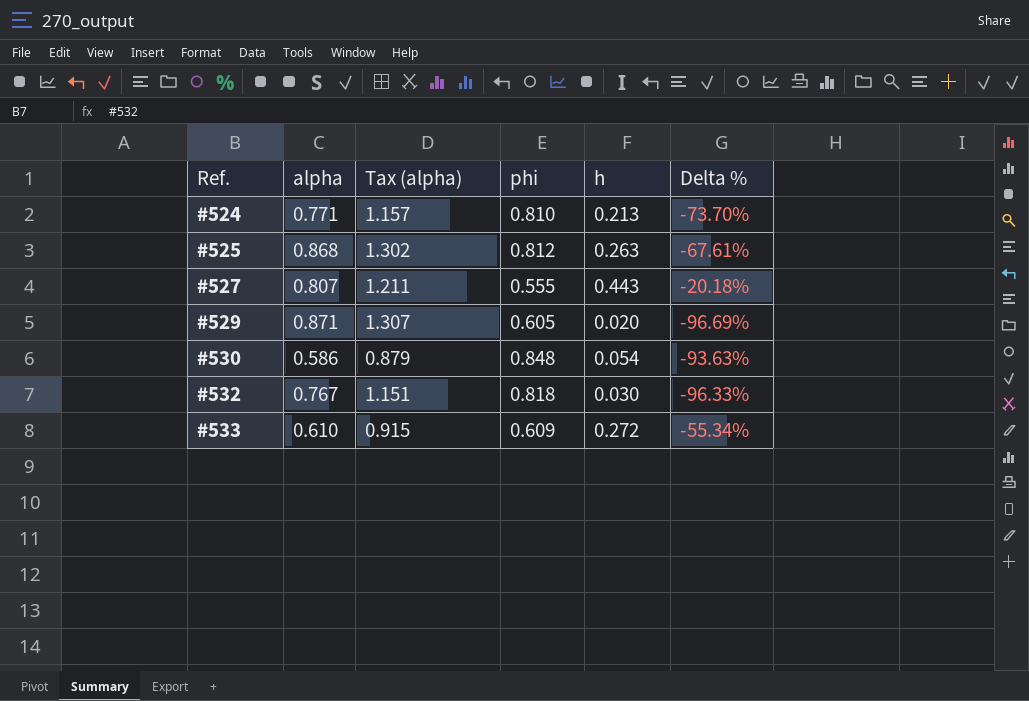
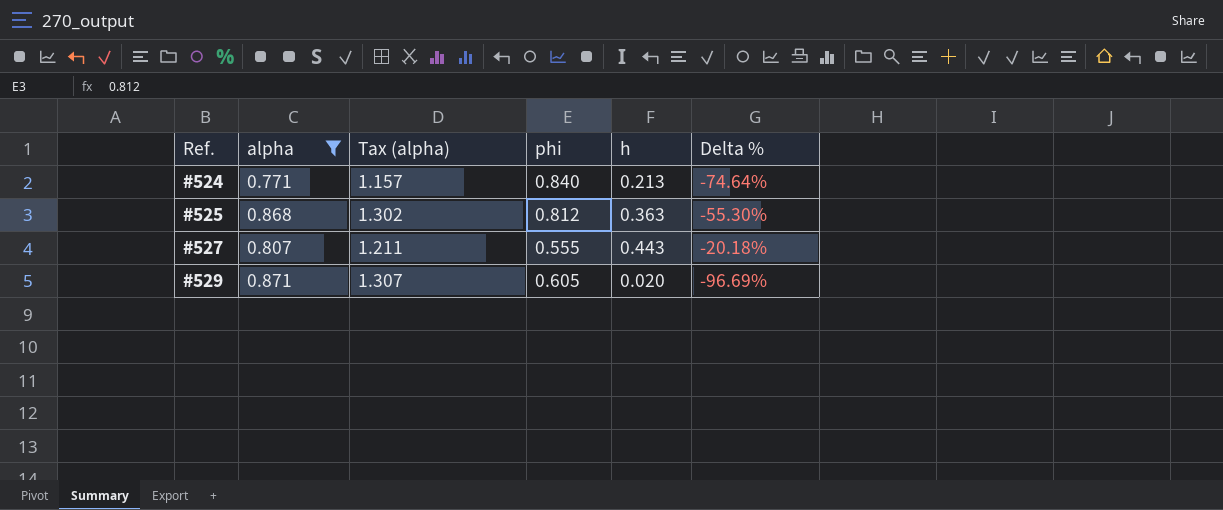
filter: none -> alpha >= 0.771
#524 | phi: 0.810 -> 0.840
#524 | Delta %: -73.70% -> -74.64%
#525 | h: 0.263 -> 0.363
#525 | Delta %: -67.61% -> -55.30%

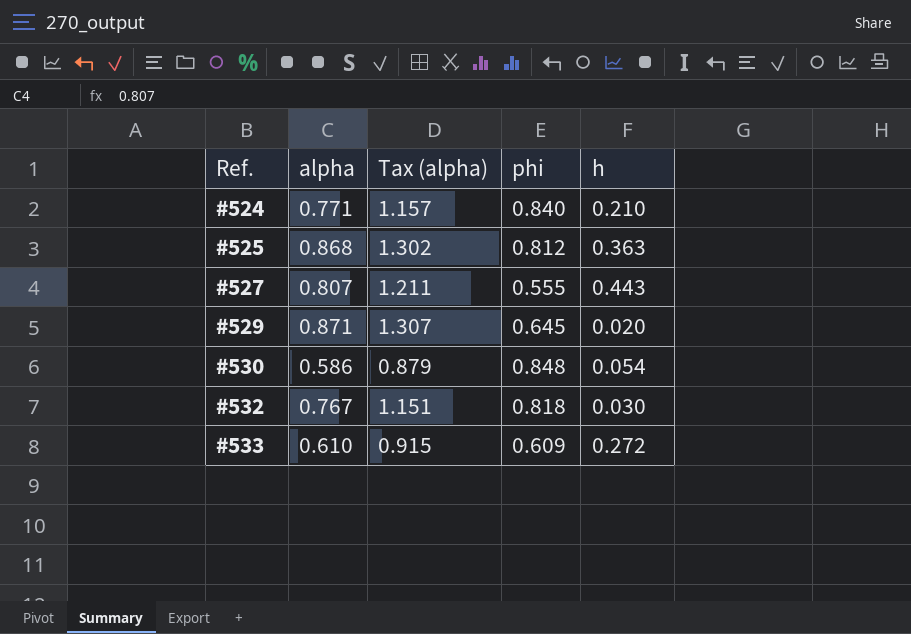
filter: alpha >= 0.771 -> none
column Delta % | formula: ([h] - [phi]) / [phi] -> none
#524 | h: 0.213 -> 0.210
#529 | phi: 0.605 -> 0.645

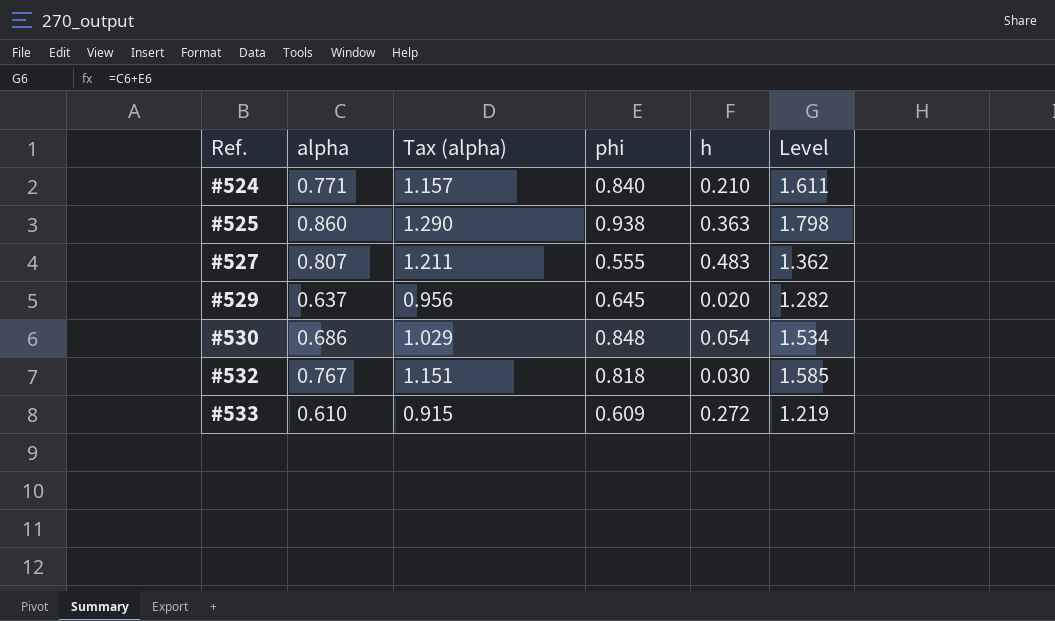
column Level | formula: none -> [alpha] + [phi]
#525 | alpha: 0.868 -> 0.860
#525 | Tax (alpha): 1.302 -> 1.290
#525 | phi: 0.812 -> 0.938
#527 | h: 0.443 -> 0.483
#529 | alpha: 0.871 -> 0.637
#529 | Tax (alpha): 1.307 -> 0.956
#530 | alpha: 0.586 -> 0.686
#530 | Tax (alpha): 0.879 -> 1.029

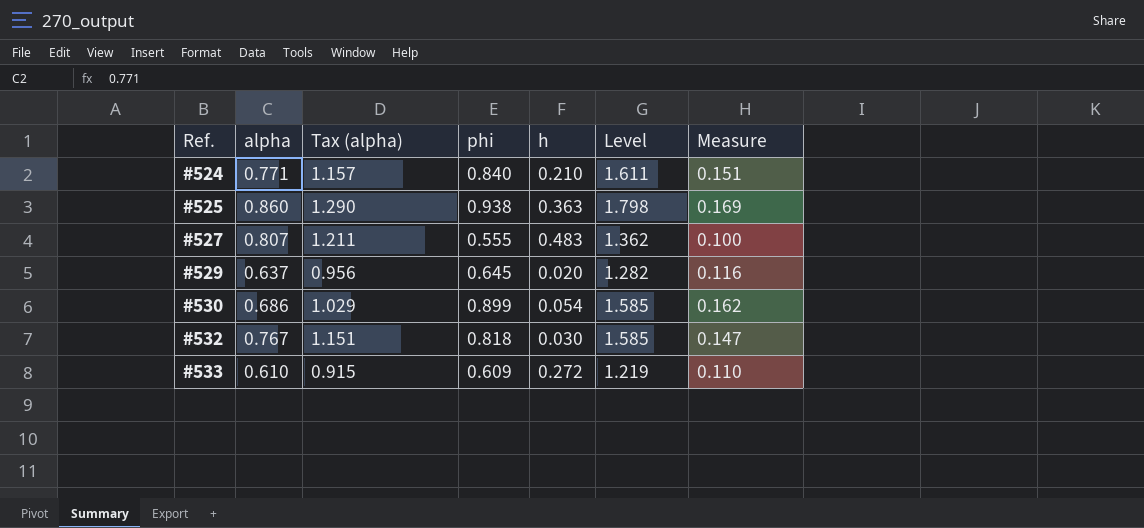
column Measure | formula: none -> [phi] * 0.18
#530 | phi: 0.848 -> 0.899
#530 | Level: 1.534 -> 1.585

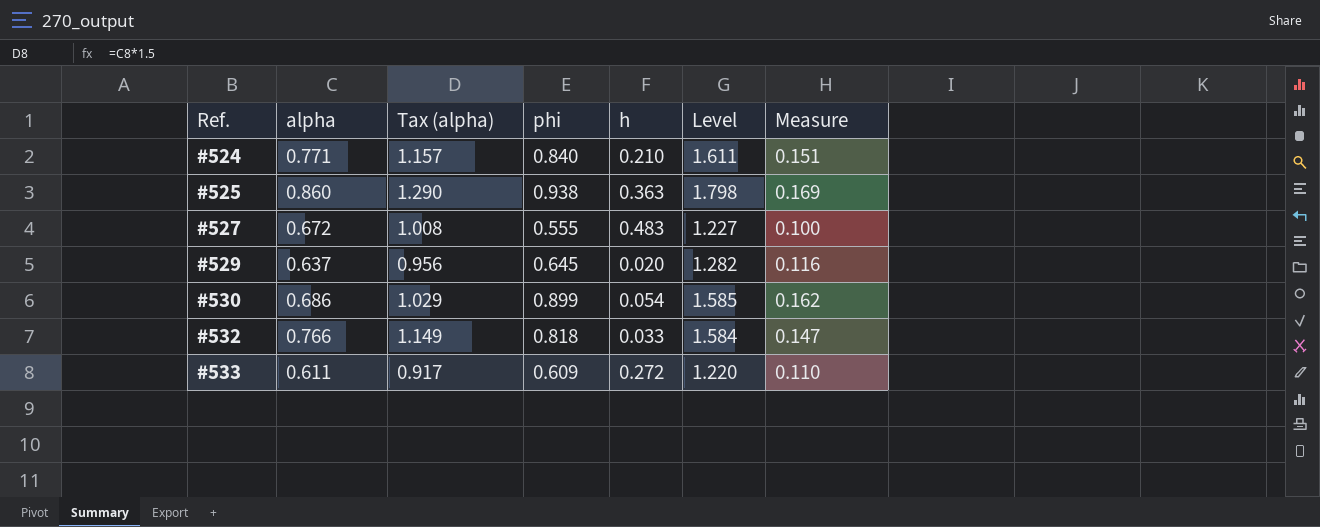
#527 | alpha: 0.807 -> 0.672
#527 | Tax (alpha): 1.211 -> 1.008
#527 | Level: 1.362 -> 1.227
#532 | alpha: 0.767 -> 0.766
#532 | Tax (alpha): 1.151 -> 1.149
#532 | h: 0.030 -> 0.033
#532 | Level: 1.585 -> 1.584
#533 | alpha: 0.610 -> 0.611
#533 | Tax (alpha): 0.915 -> 0.917
#533 | Level: 1.219 -> 1.220

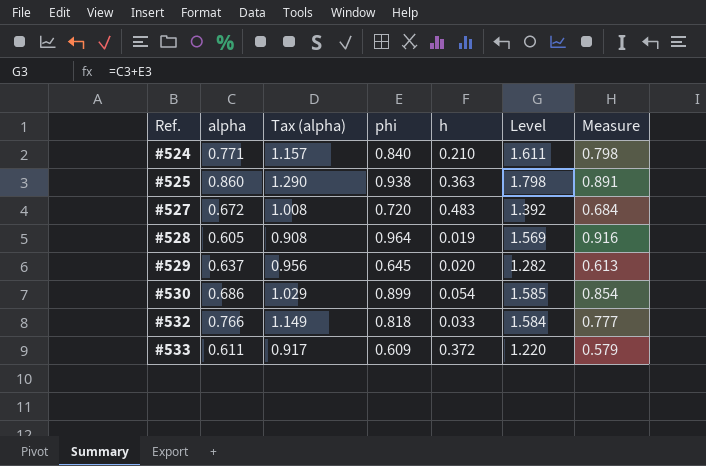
column Measure | formula: [phi] * 0.18 -> [phi] * 0.95
#527 | phi: 0.555 -> 0.720
#527 | Level: 1.227 -> 1.392
row #528: none -> 0.605 | 0.908 | 0.964 | 0.019 | 1.569 | 0.916
#533 | h: 0.272 -> 0.372

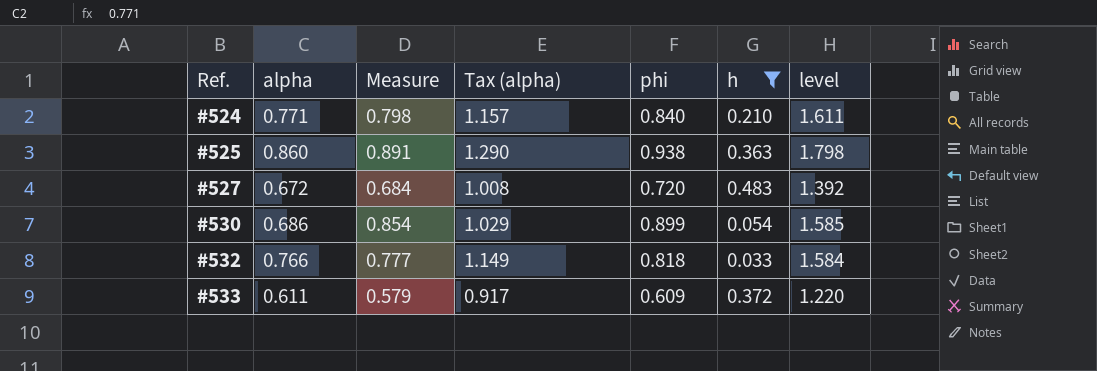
filter: none -> h >= 0.033
column Measure | position: 7 -> 3
column name: Level -> level

